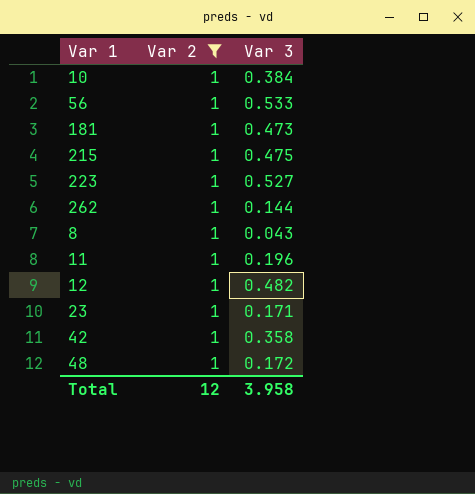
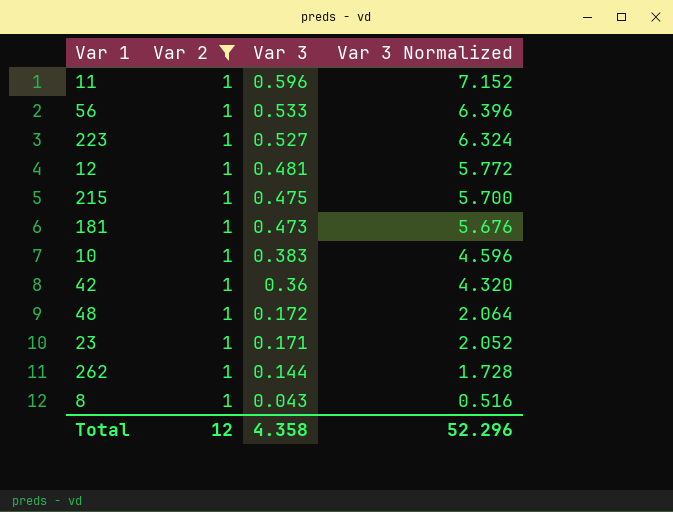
row order: none -> Var 3 descending
column Var 3 Normalized | formula: none -> [Var 3] * 12
11 | Var 3: 0.196 -> 0.596
12 | Var 3: 0.482 -> 0.481
10 | Var 3: 0.384 -> 0.383
42 | Var 3: 0.358 -> 0.36
Total | Var 3: 3.958 -> 4.358

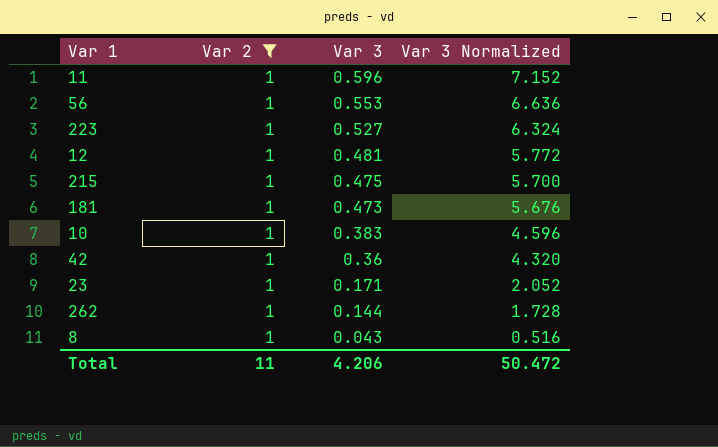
row 48: 1 | 0.172 | 2.064 -> none
56 | Var 3: 0.533 -> 0.553
56 | Var 3 Normalized: 6.396 -> 6.636
Total | Var 2: 12 -> 11
Total | Var 3: 4.358 -> 4.206
Total | Var 3 Normalized: 52.296 -> 50.472

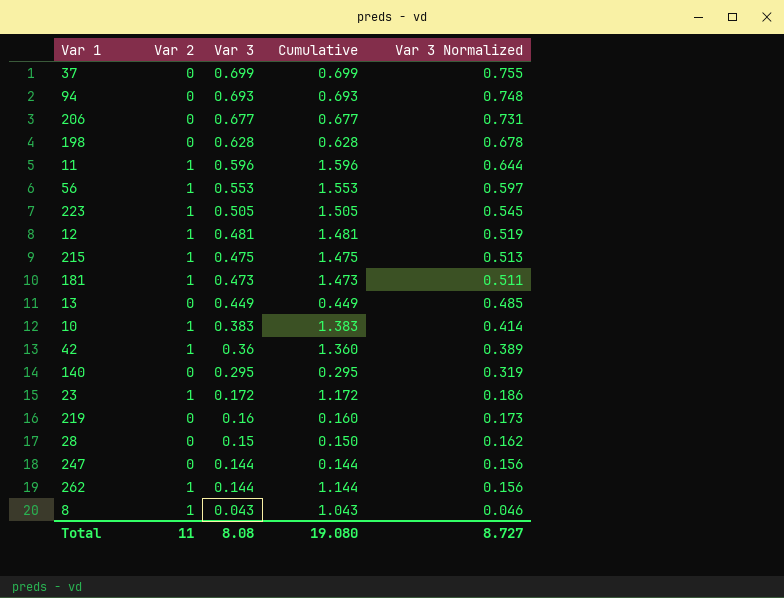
filter: Var 2 = 1 -> none
column Cumulative | formula: none -> [Var 2] + [Var 3]
column Var 3 Normalized | formula: [Var 3] * 12 -> [Var 3] * 1.08
223 | Var 3: 0.527 -> 0.505
23 | Var 3: 0.171 -> 0.172
Total | Var 3: 4.206 -> 8.08
Total | Var 3 Normalized: 50.472 -> 8.727

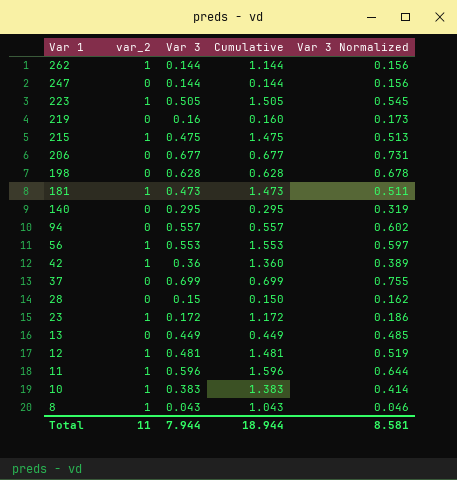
row order: Var 3 descending -> Var 1 descending
column name: Var 2 -> var_2
94 | Var 3: 0.693 -> 0.557
94 | Cumulative: 0.693 -> 0.557
94 | Var 3 Normalized: 0.748 -> 0.602
Total | Var 3: 8.08 -> 7.944
Total | Cumulative: 19.080 -> 18.944
Total | Var 3 Normalized: 8.727 -> 8.581

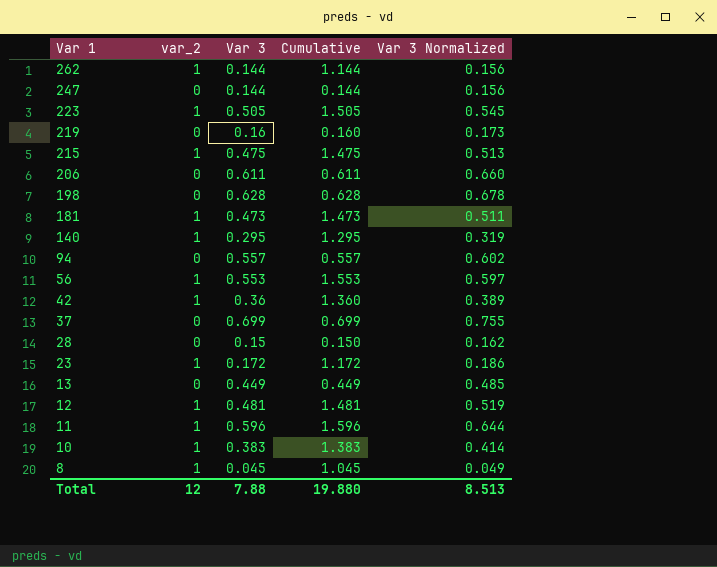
206 | Var 3: 0.677 -> 0.611
206 | Cumulative: 0.677 -> 0.611
206 | Var 3 Normalized: 0.731 -> 0.660
140 | var_2: 0 -> 1
140 | Cumulative: 0.295 -> 1.295
8 | Var 3: 0.043 -> 0.045
8 | Cumulative: 1.043 -> 1.045
8 | Var 3 Normalized: 0.046 -> 0.049
Total | var_2: 11 -> 12
Total | Var 3: 7.944 -> 7.88
Total | Cumulative: 18.944 -> 19.880
Total | Var 3 Normalized: 8.581 -> 8.513

